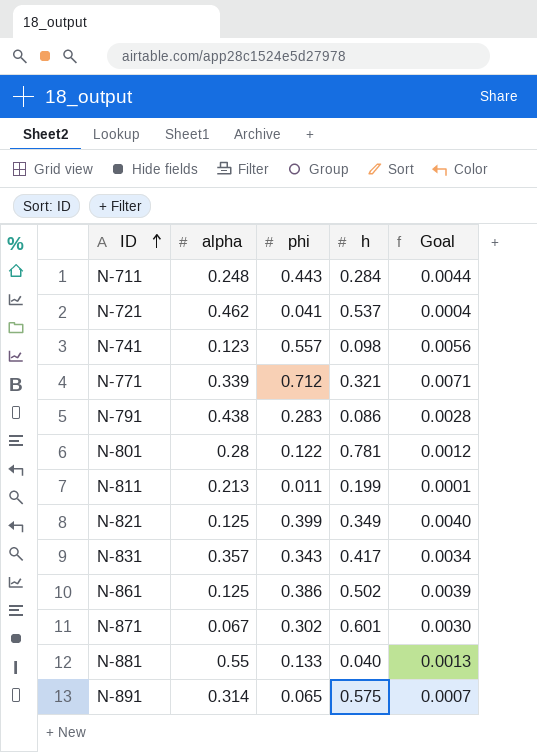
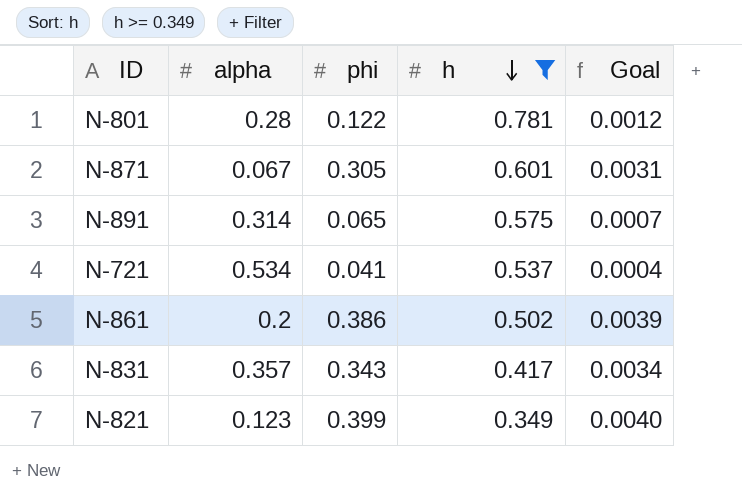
filter: none -> h >= 0.349
row order: ID ascending -> h descending
N-871 | phi: 0.302 -> 0.305
N-871 | Goal: 0.0030 -> 0.0031
N-721 | alpha: 0.462 -> 0.534
N-861 | alpha: 0.125 -> 0.2
N-821 | alpha: 0.125 -> 0.123

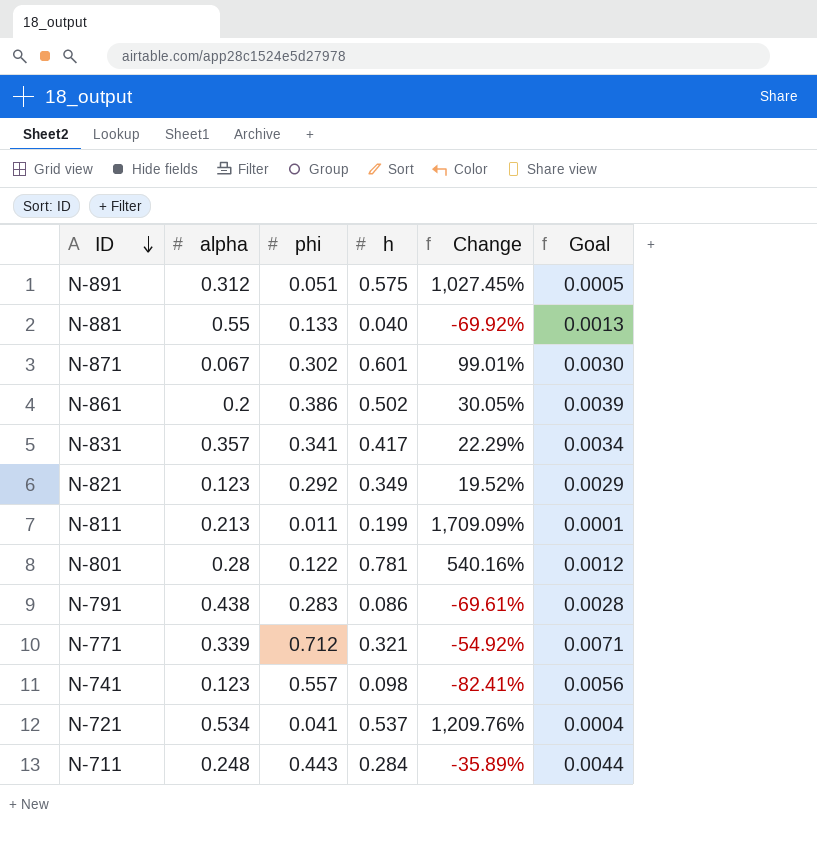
filter: h >= 0.349 -> none
row order: h descending -> ID descending
column Change | formula: none -> ([h] - [phi]) / [phi]
N-891 | alpha: 0.314 -> 0.312
N-891 | phi: 0.065 -> 0.051
N-891 | Goal: 0.0007 -> 0.0005
N-871 | phi: 0.305 -> 0.302
N-871 | Goal: 0.0031 -> 0.0030
N-831 | phi: 0.343 -> 0.341
N-821 | phi: 0.399 -> 0.292
N-821 | Goal: 0.0040 -> 0.0029

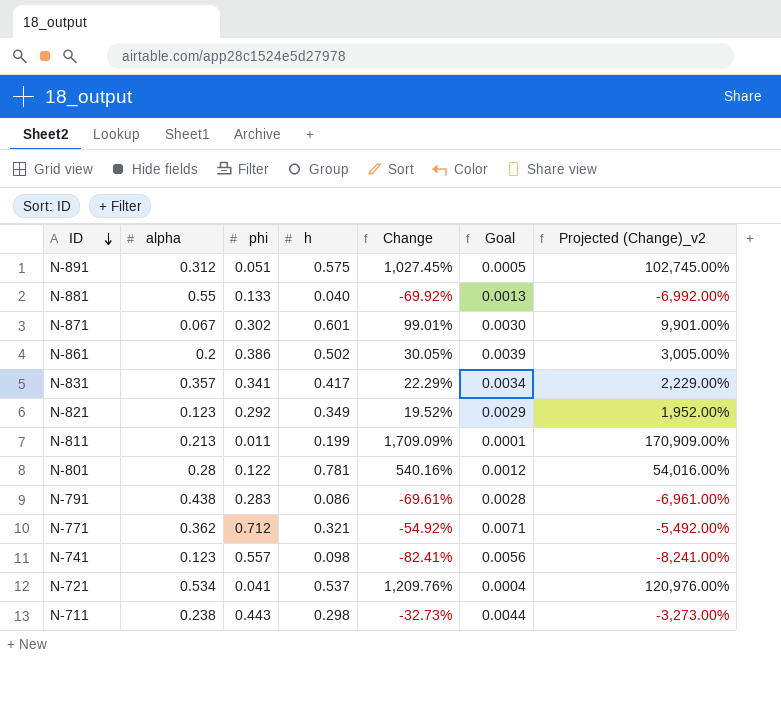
column Projected (Change)_v2 | formula: none -> [Change] * 100
N-771 | alpha: 0.339 -> 0.362
N-711 | alpha: 0.248 -> 0.238
N-711 | h: 0.284 -> 0.298
N-711 | Change: -35.89% -> -32.73%

